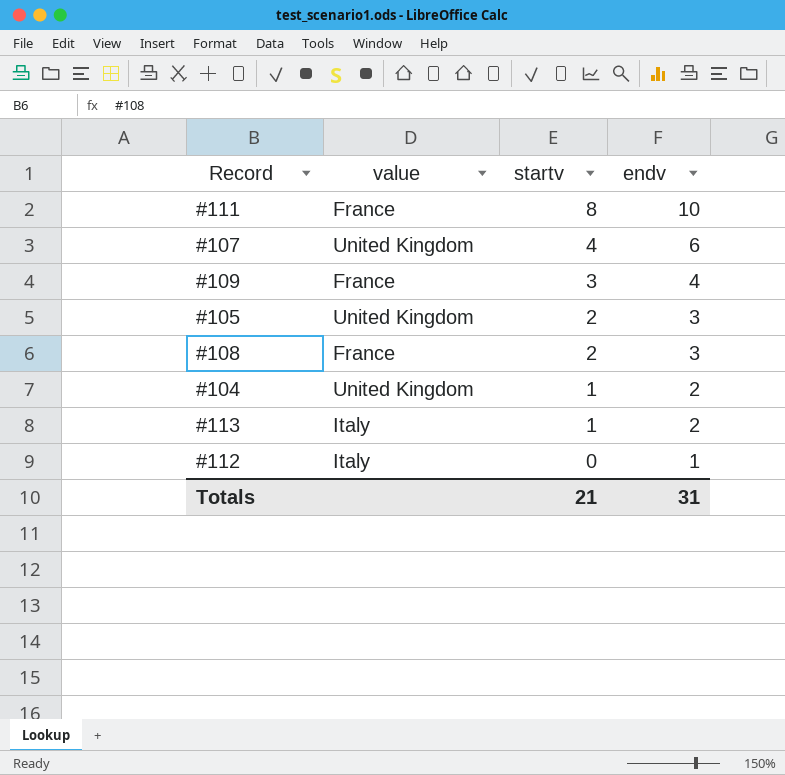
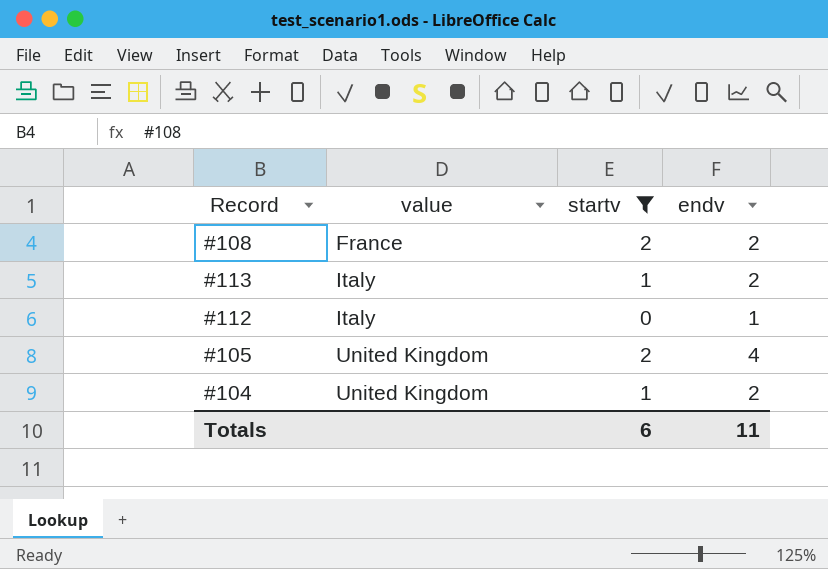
filter: none -> startv <= 2
row order: startv descending -> value ascending
#108 | endv: 3 -> 2
#105 | endv: 3 -> 4
Totals | startv: 21 -> 6
Totals | endv: 31 -> 11

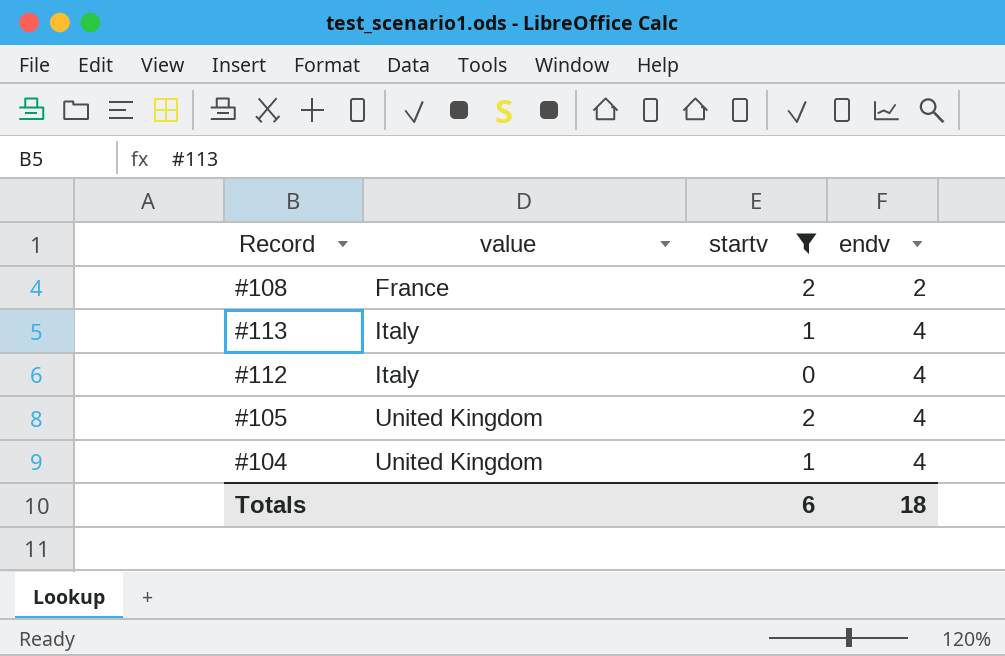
#113 | endv: 2 -> 4
#112 | endv: 1 -> 4
#104 | endv: 2 -> 4
Totals | endv: 11 -> 18

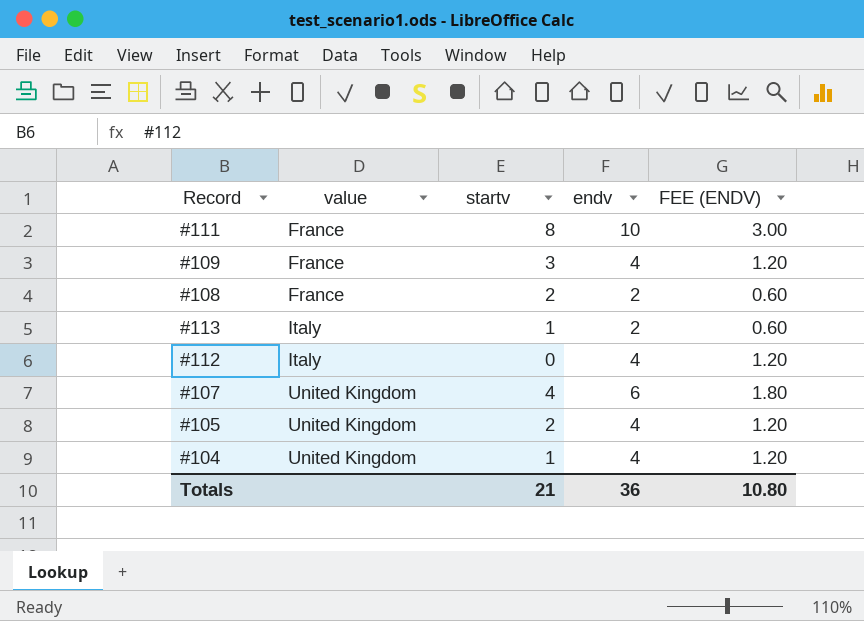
filter: startv <= 2 -> none
column FEE (ENDV) | formula: none -> [endv] * 0.3
#113 | endv: 4 -> 2
Totals | startv: 6 -> 21
Totals | endv: 18 -> 36

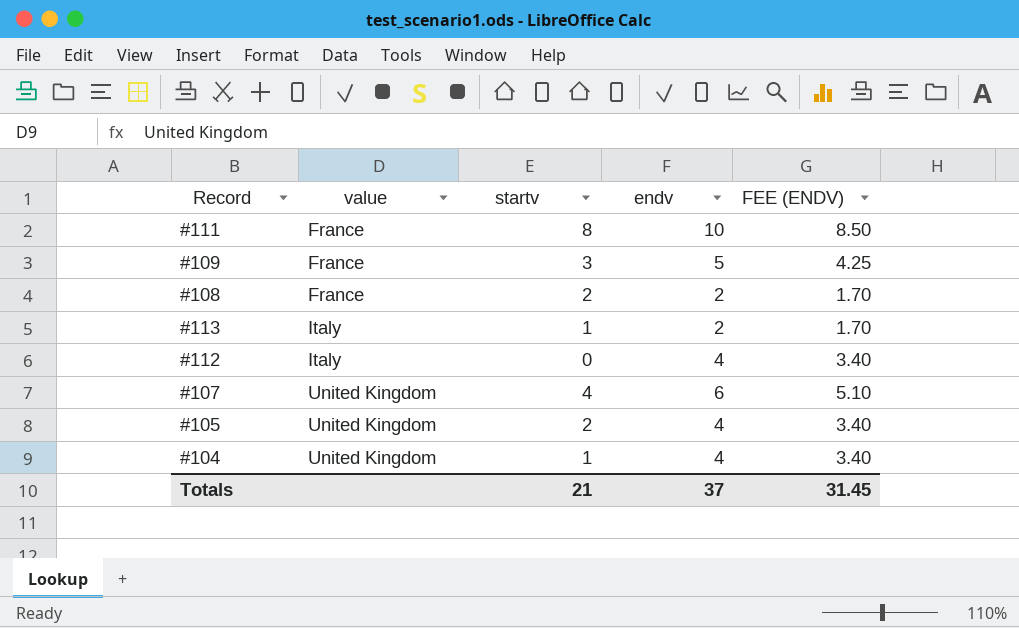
column FEE (ENDV) | formula: [endv] * 0.3 -> [endv] * 0.85
#109 | endv: 4 -> 5
Totals | endv: 36 -> 37
Totals | FEE (ENDV): 10.80 -> 31.45

